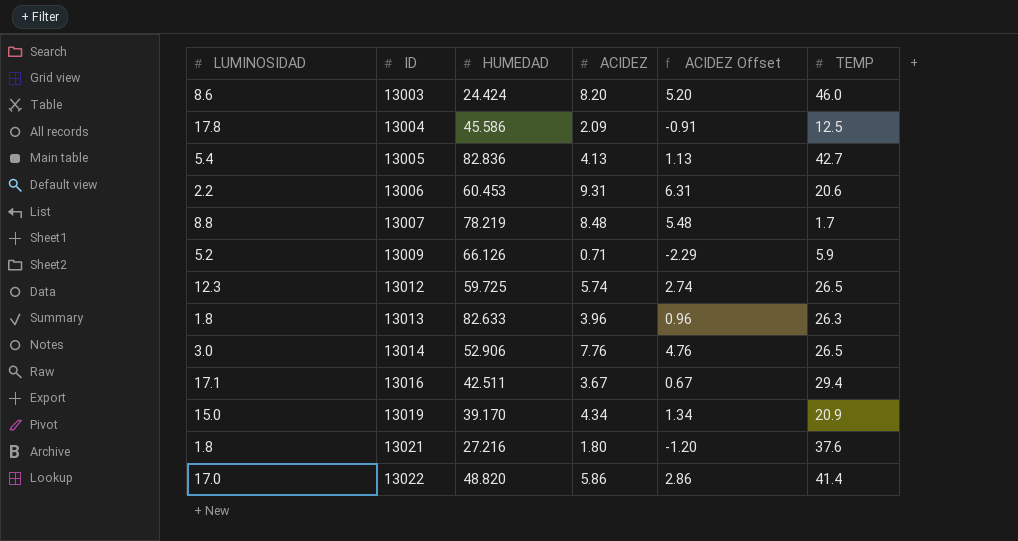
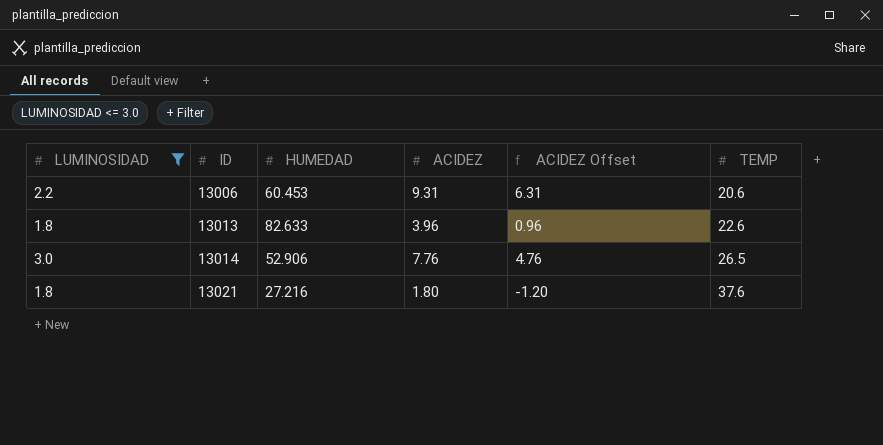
filter: none -> LUMINOSIDAD <= 3.0
13013 | TEMP: 26.3 -> 22.6

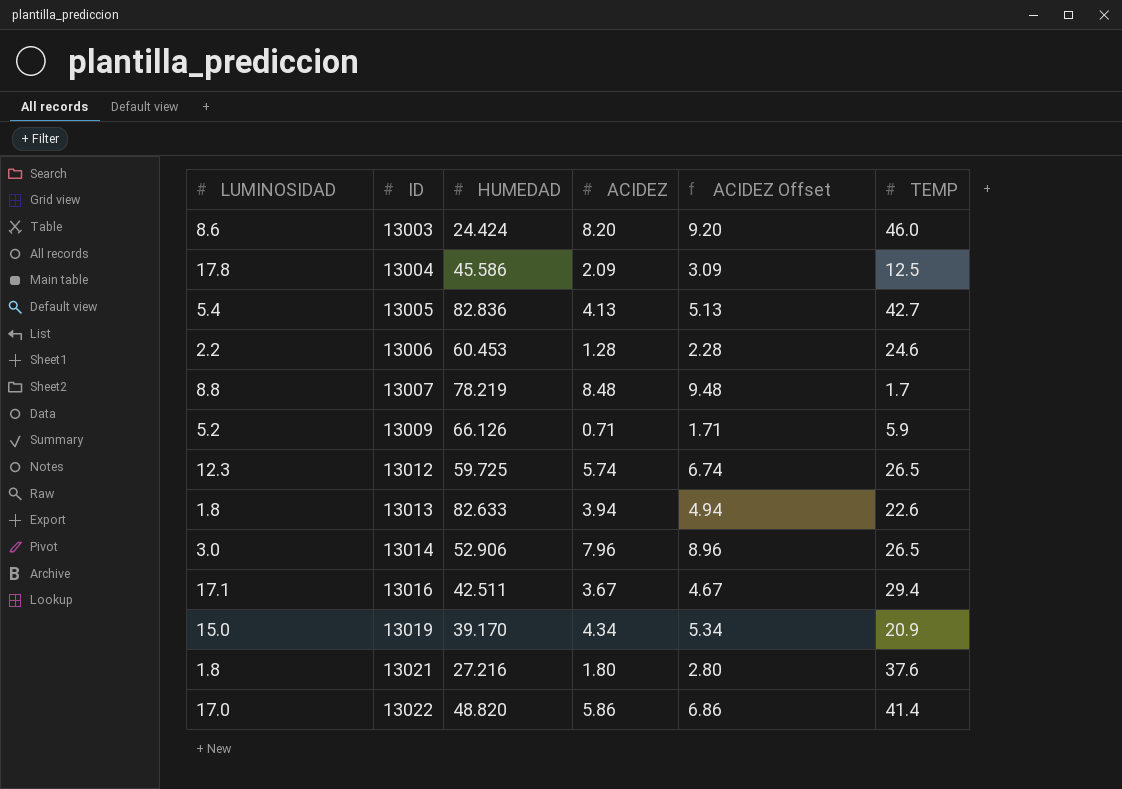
filter: LUMINOSIDAD <= 3.0 -> none
column ACIDEZ Offset | formula: [ACIDEZ] - 3 -> [ACIDEZ] + 1
13006 | ACIDEZ: 9.31 -> 1.28
13006 | TEMP: 20.6 -> 24.6
13013 | ACIDEZ: 3.96 -> 3.94
13014 | ACIDEZ: 7.76 -> 7.96

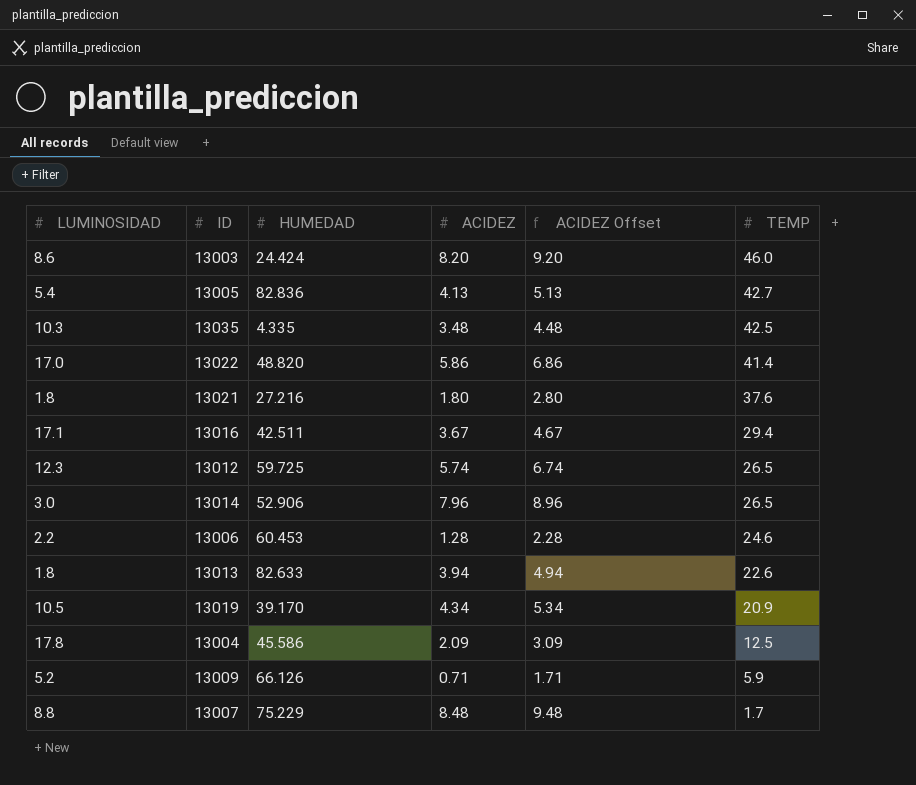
row order: ID ascending -> TEMP descending
row 13035: none -> 10.3 | 4.335 | 3.48 | 4.48 | 42.5
13019 | LUMINOSIDAD: 15.0 -> 10.5
13007 | HUMEDAD: 78.219 -> 75.229

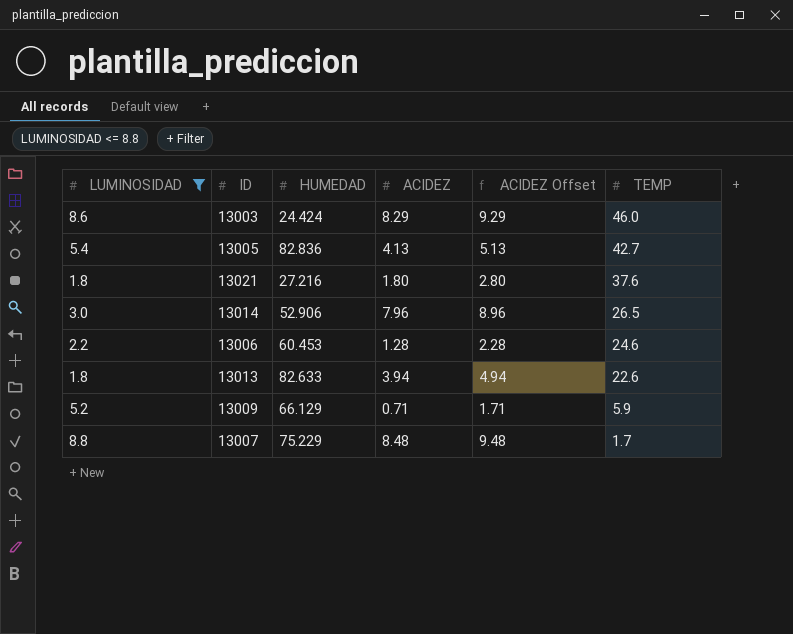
filter: none -> LUMINOSIDAD <= 8.8
13003 | ACIDEZ: 8.20 -> 8.29
13003 | ACIDEZ Offset: 9.20 -> 9.29
13009 | HUMEDAD: 66.126 -> 66.129

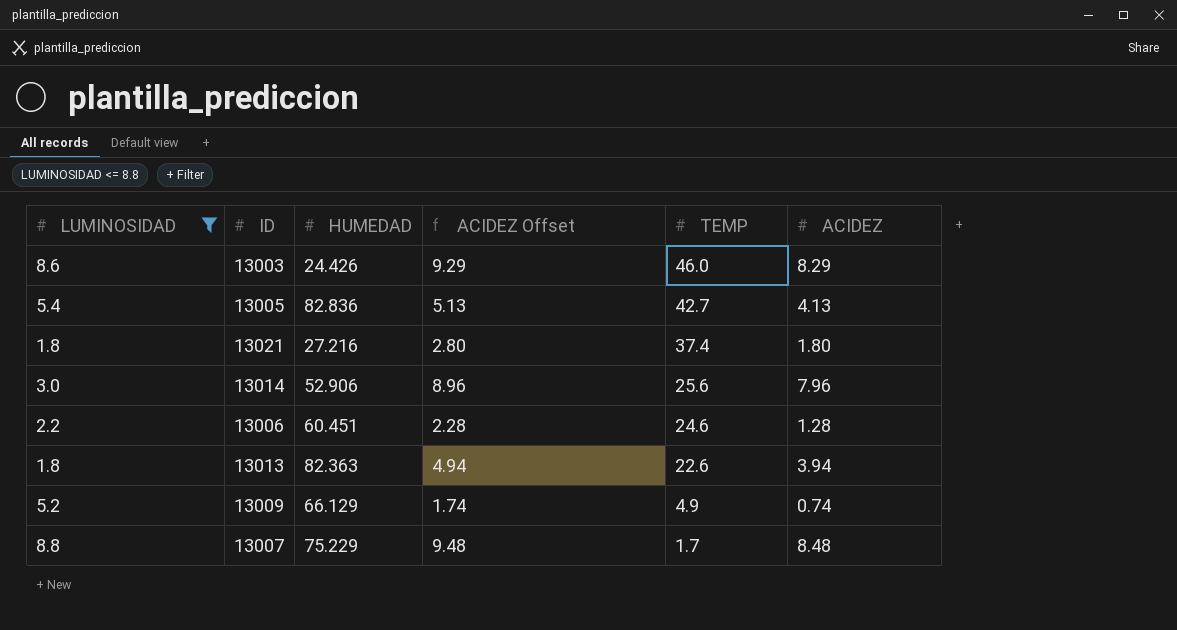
column ACIDEZ | position: 4 -> 6
13003 | HUMEDAD: 24.424 -> 24.426
13021 | TEMP: 37.6 -> 37.4
13014 | TEMP: 26.5 -> 25.6
13006 | HUMEDAD: 60.453 -> 60.451
13013 | HUMEDAD: 82.633 -> 82.363
13009 | ACIDEZ Offset: 1.71 -> 1.74
13009 | TEMP: 5.9 -> 4.9
13009 | ACIDEZ: 0.71 -> 0.74

